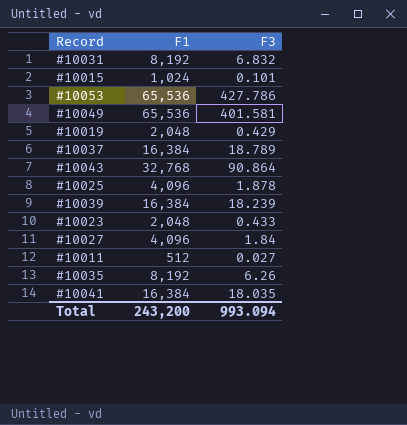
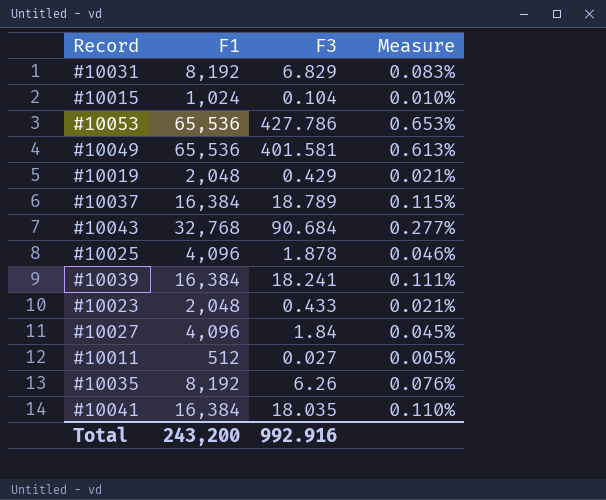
column Measure | formula: none -> [F3] / [F1]
#10031 | F3: 6.832 -> 6.829
#10015 | F3: 0.101 -> 0.104
#10043 | F3: 90.864 -> 90.684
#10039 | F3: 18.239 -> 18.241
Total | F3: 993.094 -> 992.916

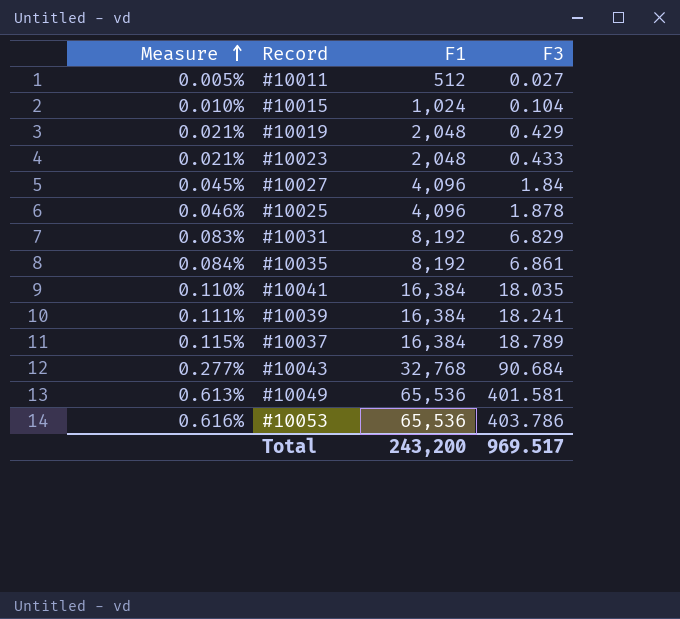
row order: none -> Measure ascending
column Measure | position: 4 -> 1
#10035 | Measure: 0.076% -> 0.084%
#10035 | F3: 6.26 -> 6.861
#10053 | Measure: 0.653% -> 0.616%
#10053 | F3: 427.786 -> 403.786
Total | F3: 992.916 -> 969.517

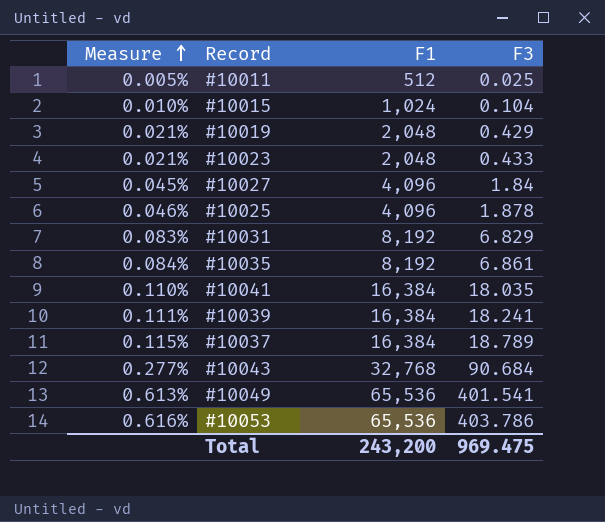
#10011 | F3: 0.027 -> 0.025
#10049 | F3: 401.581 -> 401.541
Total | F3: 969.517 -> 969.475

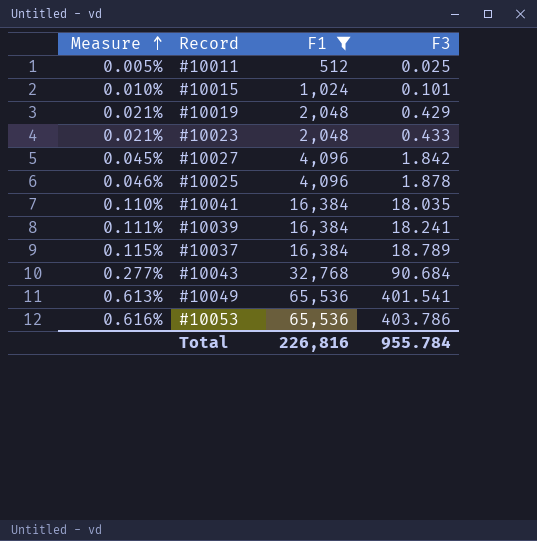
filter: none -> F1 != 8,192
#10015 | F3: 0.104 -> 0.101
#10027 | F3: 1.84 -> 1.842
Total | F1: 243,200 -> 226,816
Total | F3: 969.475 -> 955.784

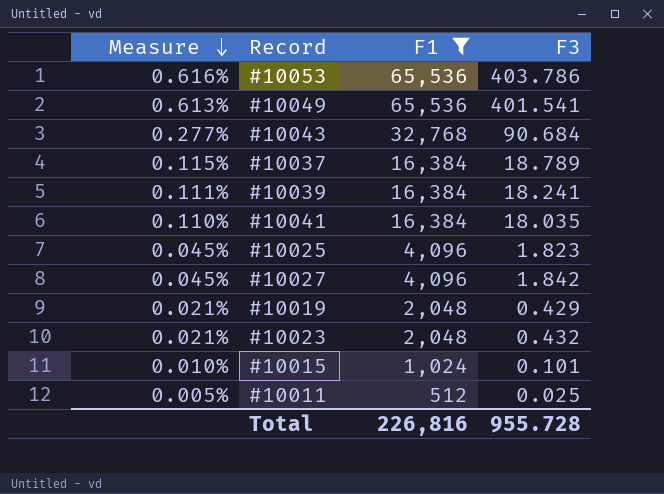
row order: Measure ascending -> Measure descending
#10025 | Measure: 0.046% -> 0.045%
#10025 | F3: 1.878 -> 1.823
#10023 | F3: 0.433 -> 0.432
Total | F3: 955.784 -> 955.728

